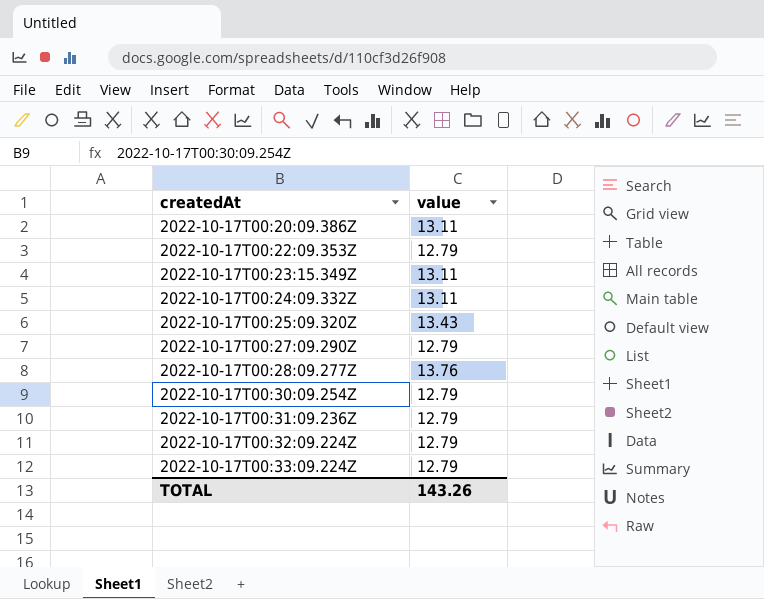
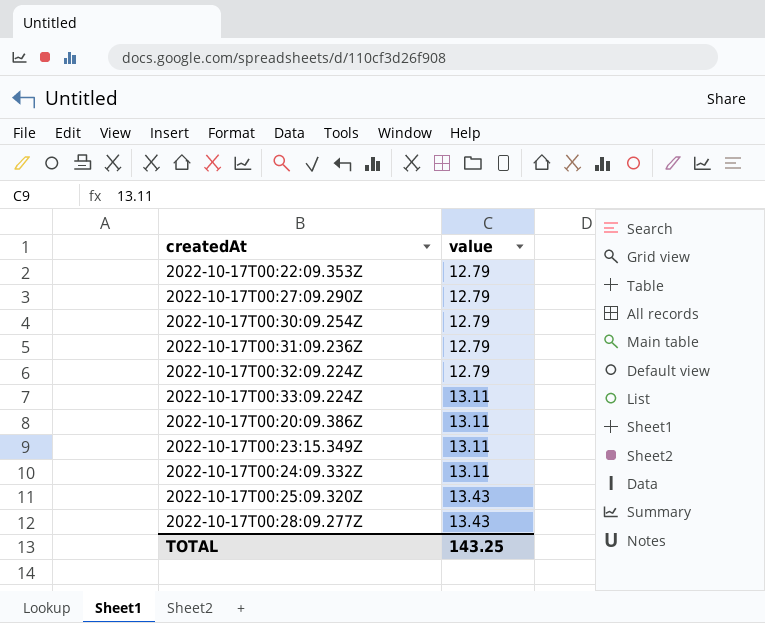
row order: createdAt ascending -> value ascending
2022-10-17T00:33:09.224Z | value: 12.79 -> 13.11
2022-10-17T00:28:09.277Z | value: 13.76 -> 13.43
TOTAL | value: 143.26 -> 143.25

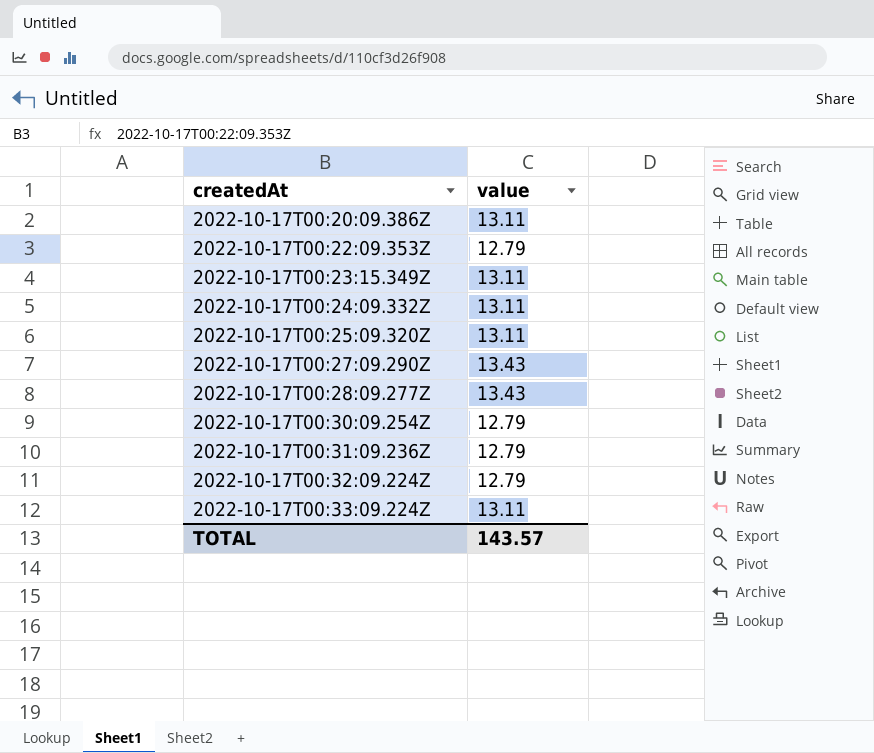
row order: value ascending -> createdAt ascending
2022-10-17T00:25:09.320Z | value: 13.43 -> 13.11
2022-10-17T00:27:09.290Z | value: 12.79 -> 13.43
TOTAL | value: 143.25 -> 143.57

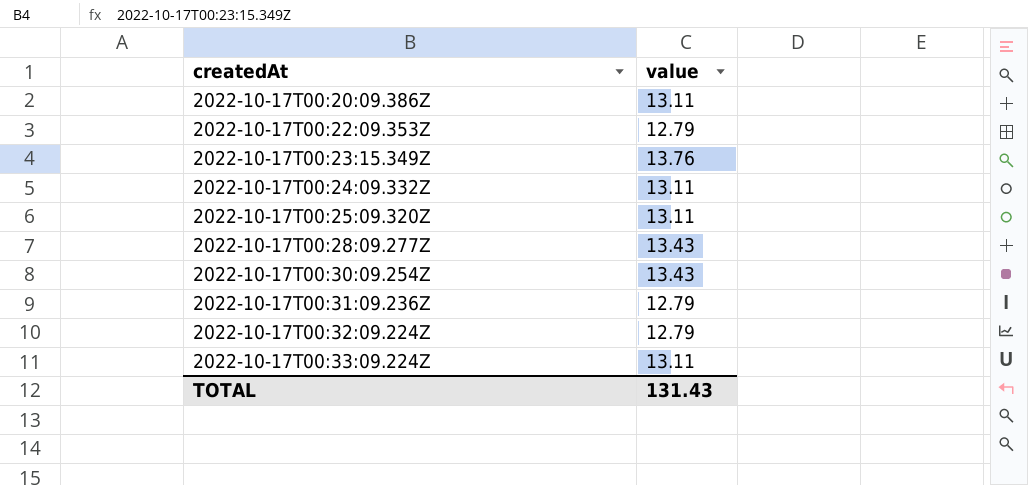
row 2022-10-17T00:27:09.290Z: 13.43 -> none
2022-10-17T00:23:15.349Z | value: 13.11 -> 13.76
2022-10-17T00:30:09.254Z | value: 12.79 -> 13.43
TOTAL | value: 143.57 -> 131.43

